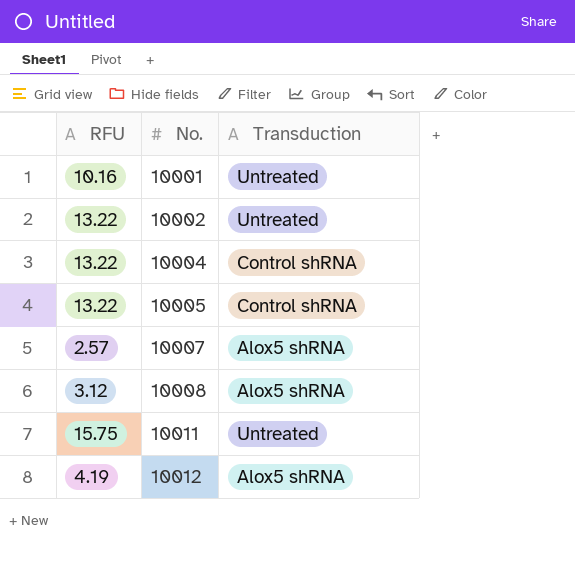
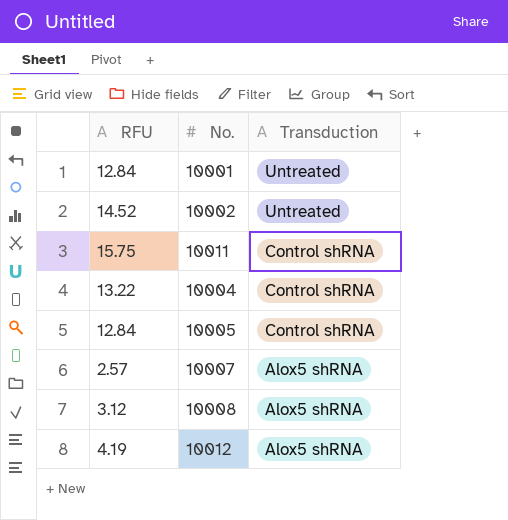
row order: No. ascending -> Transduction descending
10001 | RFU: 10.16 -> 12.84
10002 | RFU: 13.22 -> 14.52
10011 | Transduction: Untreated -> Control shRNA
10005 | RFU: 13.22 -> 12.84

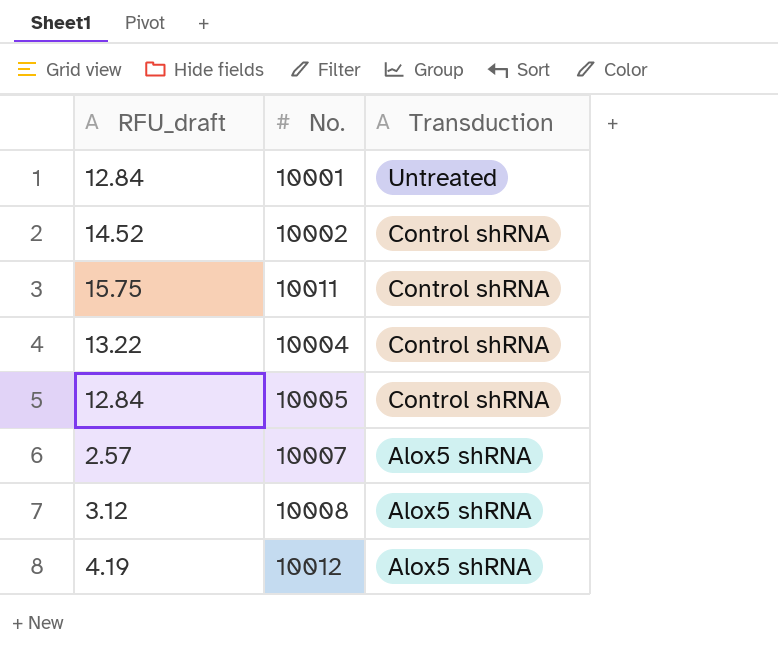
column name: RFU -> RFU_draft
10002 | Transduction: Untreated -> Control shRNA

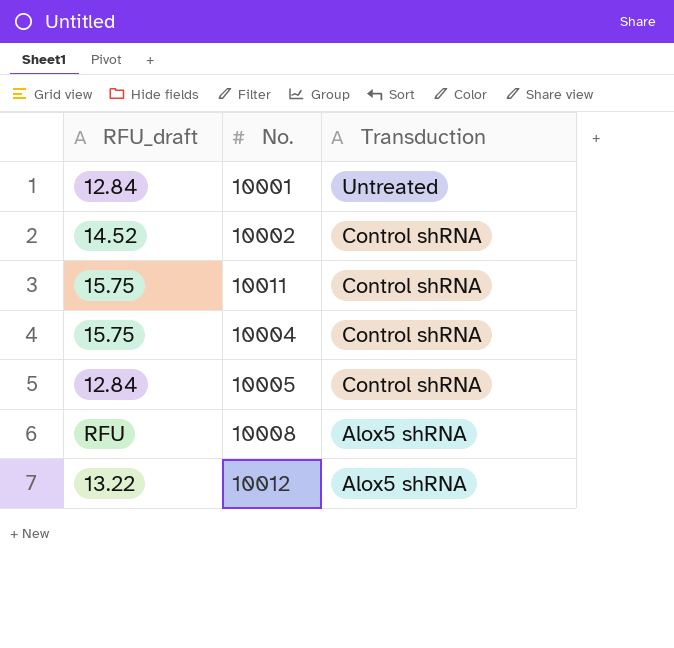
row 10007: 2.57 | Alox5 shRNA -> none
10004 | RFU_draft: 13.22 -> 15.75
10008 | RFU_draft: 3.12 -> RFU
10012 | RFU_draft: 4.19 -> 13.22

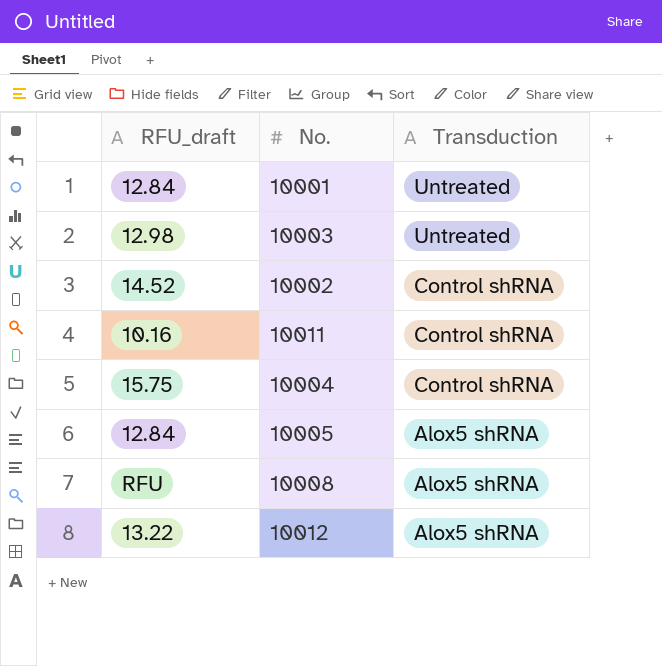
row 10003: none -> 12.98 | Untreated
10011 | RFU_draft: 15.75 -> 10.16
10005 | Transduction: Control shRNA -> Alox5 shRNA

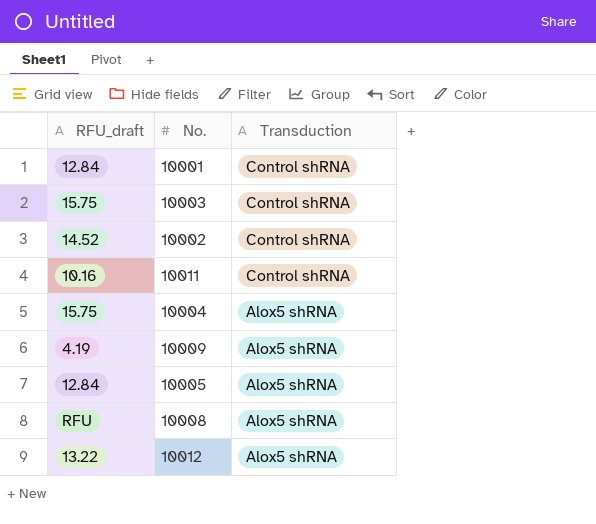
10001 | Transduction: Untreated -> Control shRNA
10003 | RFU_draft: 12.98 -> 15.75
10003 | Transduction: Untreated -> Control shRNA
10004 | Transduction: Control shRNA -> Alox5 shRNA
row 10009: none -> 4.19 | Alox5 shRNA

